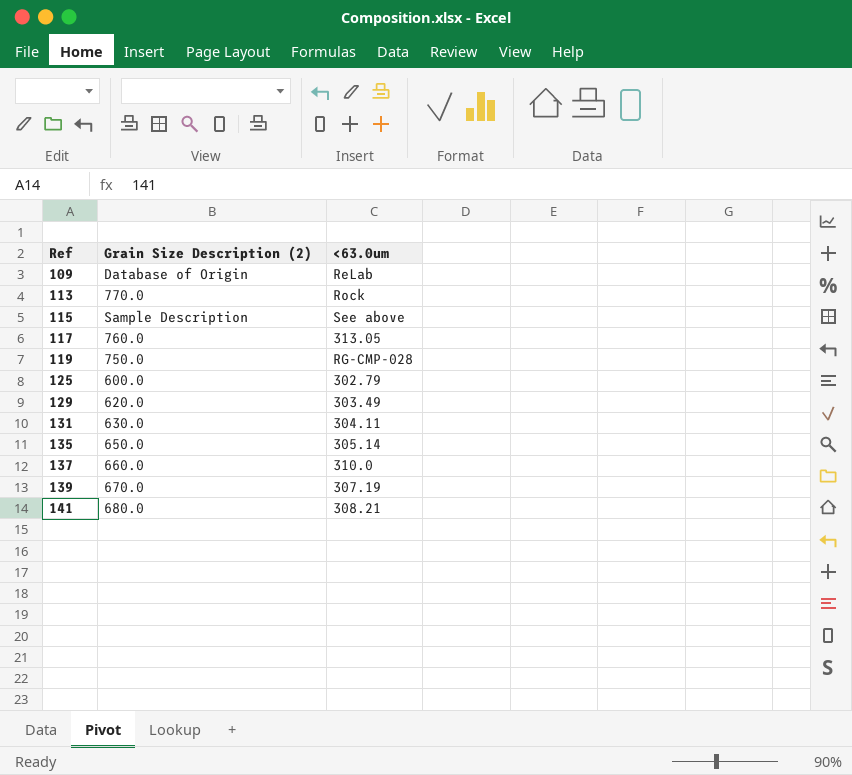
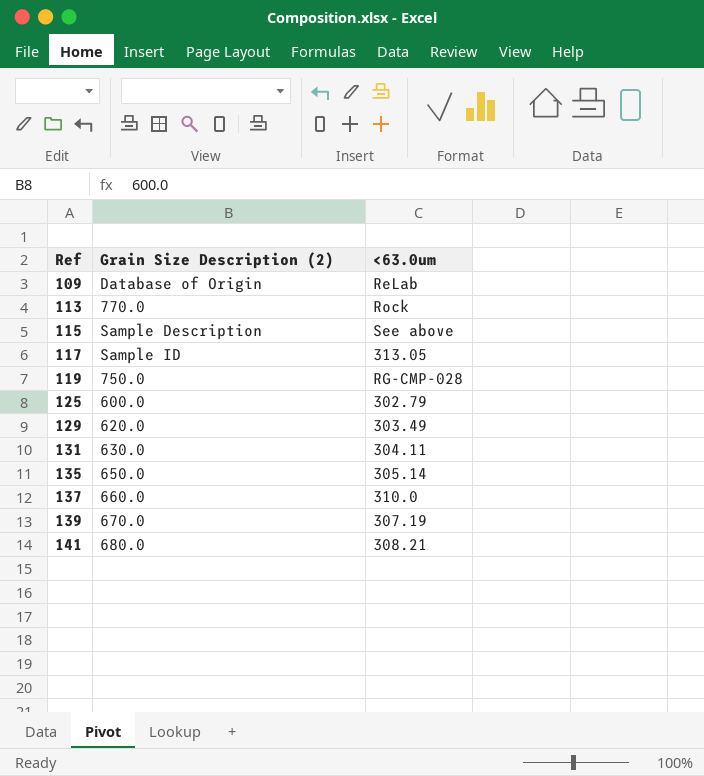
117 | Grain Size Description (2): 760.0 -> Sample ID

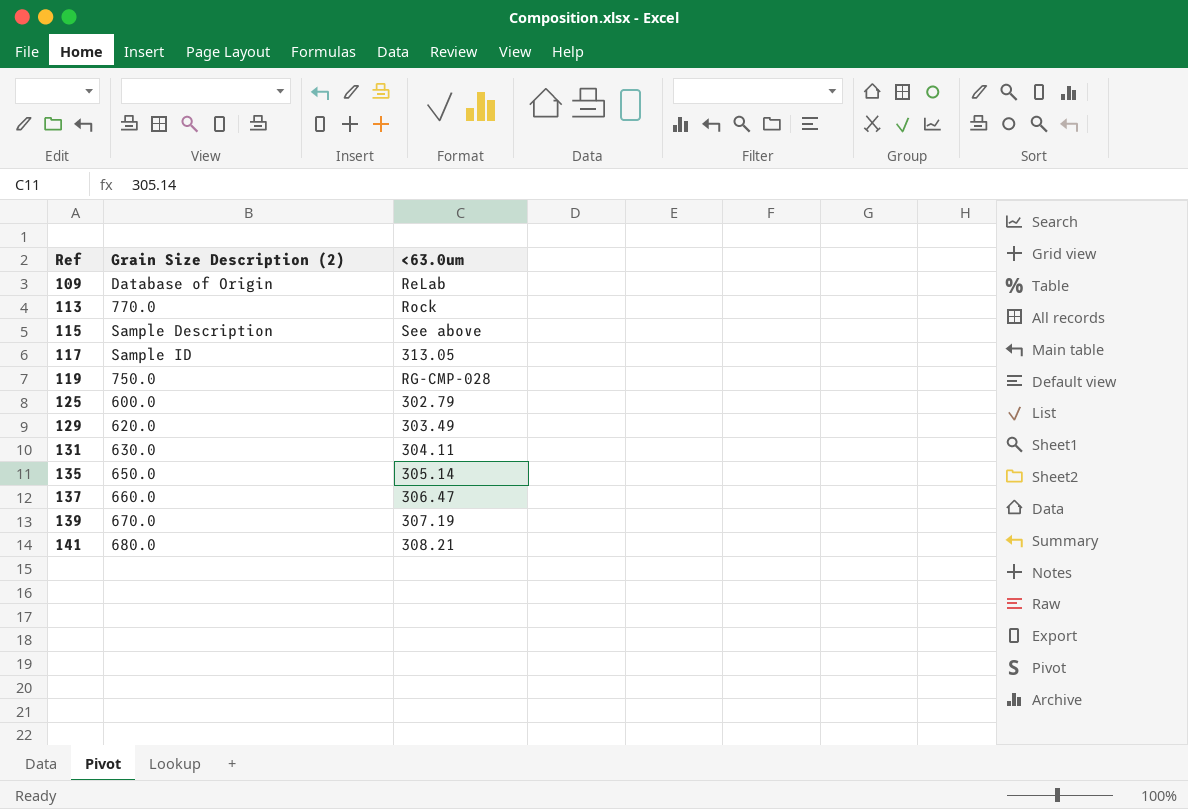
137 | <63.0um: 310.0 -> 306.47

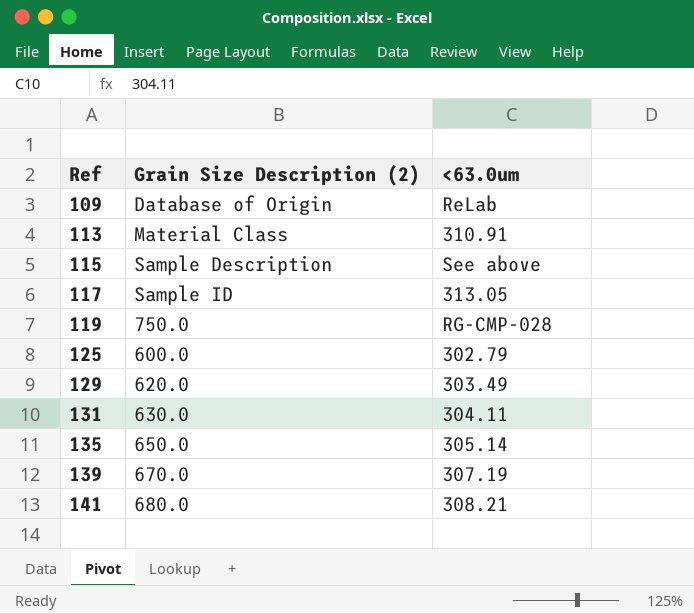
row 137: 660.0 | 306.47 -> none
113 | Grain Size Description (2): 770.0 -> Material Class
113 | <63.0um: Rock -> 310.91

